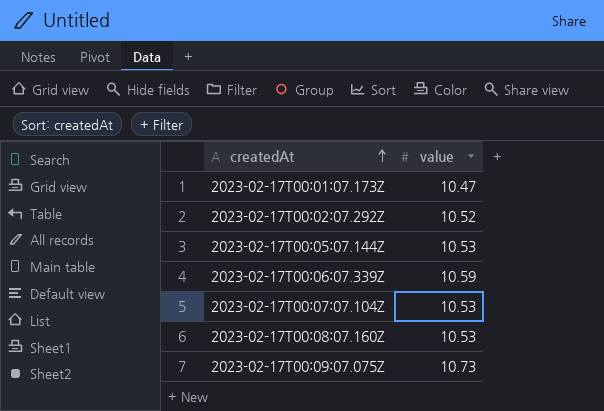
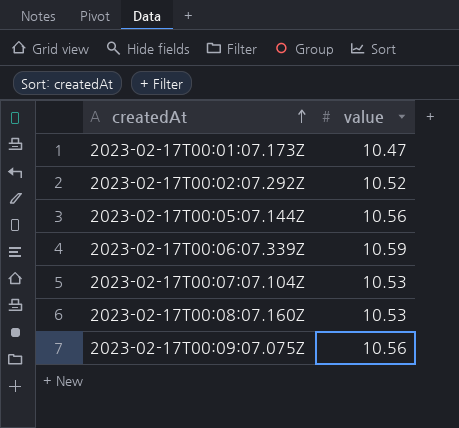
2023-02-17T00:05:07.144Z | value: 10.53 -> 10.56
2023-02-17T00:09:07.075Z | value: 10.73 -> 10.56

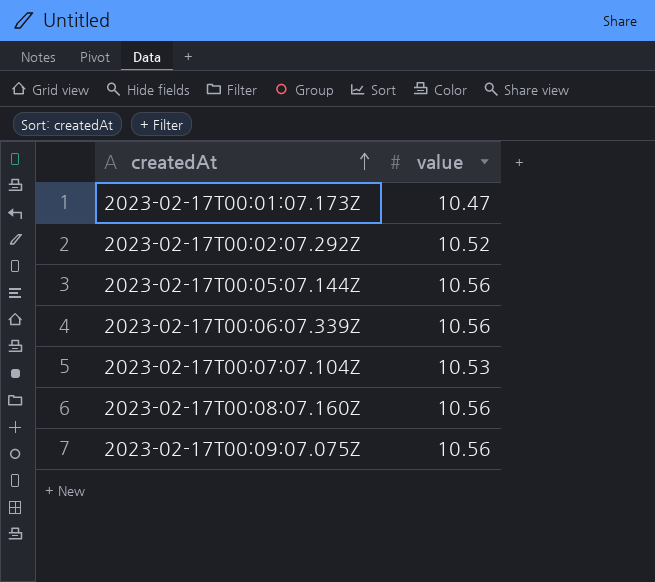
2023-02-17T00:06:07.339Z | value: 10.59 -> 10.56
2023-02-17T00:08:07.160Z | value: 10.53 -> 10.56

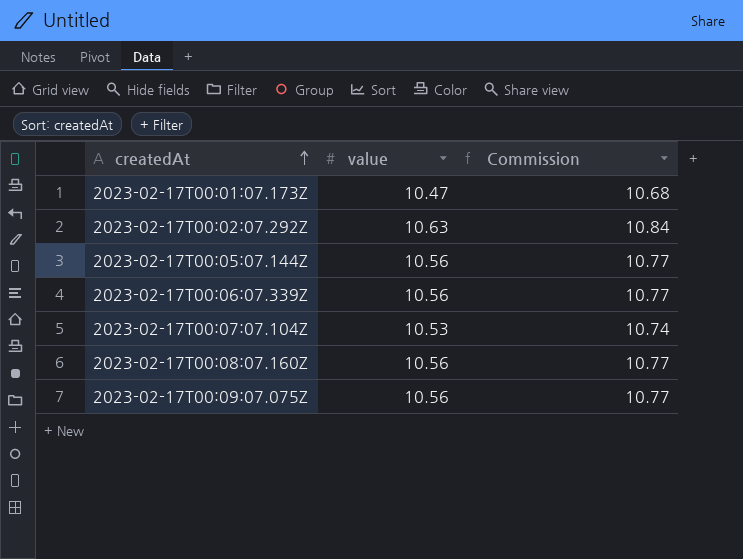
column Commission | formula: none -> [value] * 1.02
2023-02-17T00:02:07.292Z | value: 10.52 -> 10.63

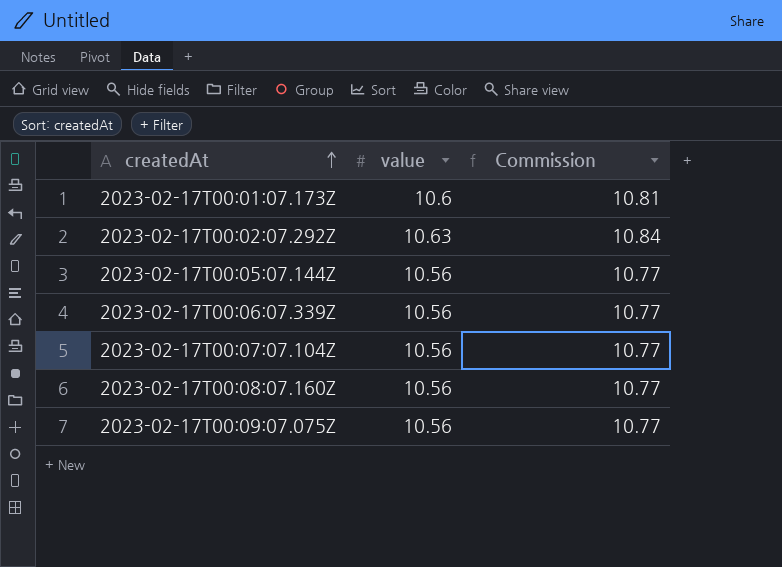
2023-02-17T00:01:07.173Z | value: 10.47 -> 10.6
2023-02-17T00:01:07.173Z | Commission: 10.68 -> 10.81
2023-02-17T00:07:07.104Z | value: 10.53 -> 10.56
2023-02-17T00:07:07.104Z | Commission: 10.74 -> 10.77

